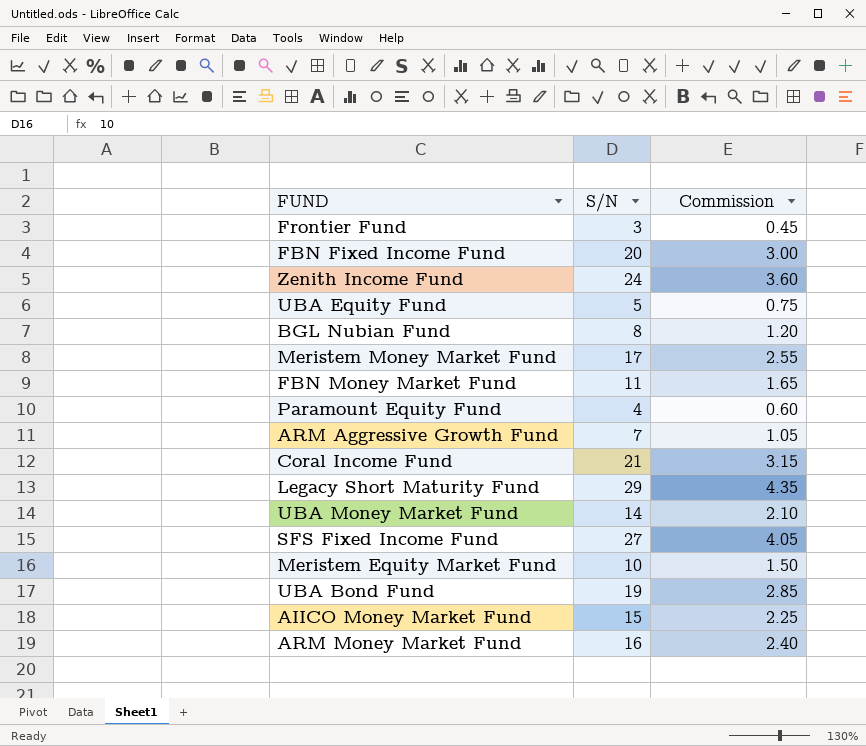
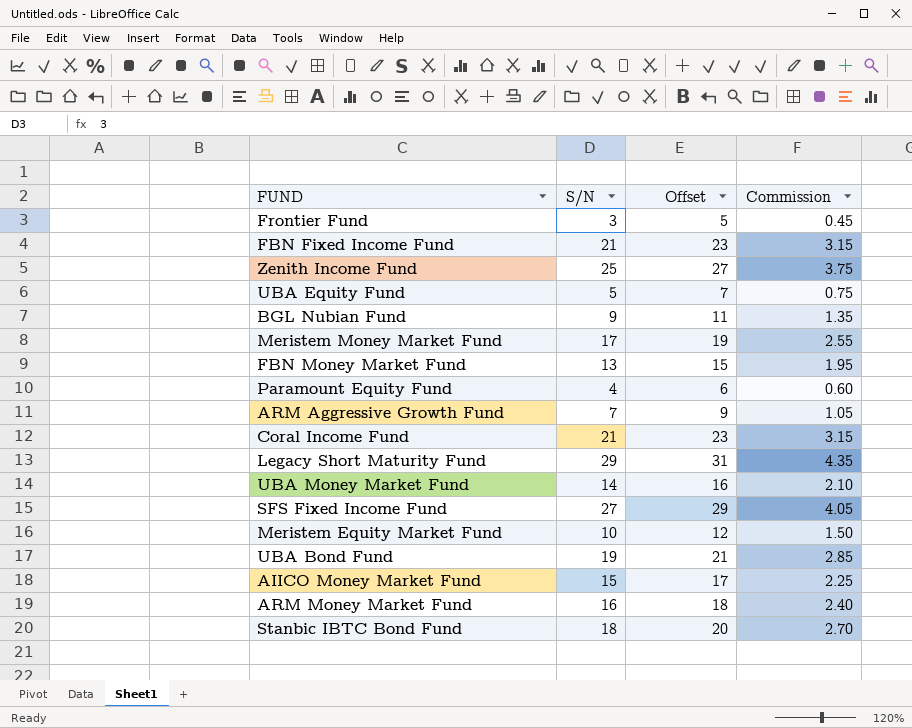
column Offset | formula: none -> [S/N] + 2
FBN Fixed Income Fund | S/N: 20 -> 21
FBN Fixed Income Fund | Commission: 3.00 -> 3.15
Zenith Income Fund | S/N: 24 -> 25
Zenith Income Fund | Commission: 3.60 -> 3.75
BGL Nubian Fund | S/N: 8 -> 9
BGL Nubian Fund | Commission: 1.20 -> 1.35
FBN Money Market Fund | S/N: 11 -> 13
FBN Money Market Fund | Commission: 1.65 -> 1.95
row Stanbic IBTC Bond Fund: none -> 18 | 20 | 2.70

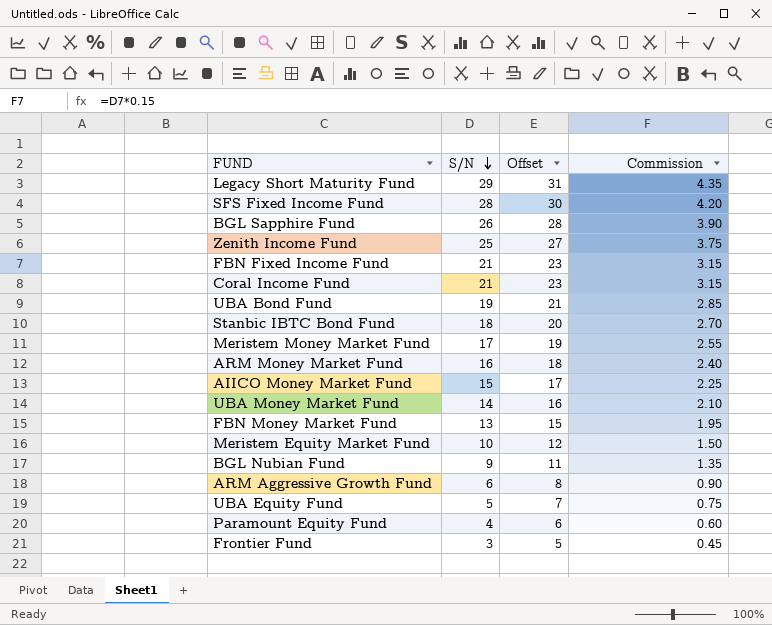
row order: none -> S/N descending
SFS Fixed Income Fund | S/N: 27 -> 28
SFS Fixed Income Fund | Offset: 29 -> 30
SFS Fixed Income Fund | Commission: 4.05 -> 4.20
row BGL Sapphire Fund: none -> 26 | 28 | 3.90
ARM Aggressive Growth Fund | S/N: 7 -> 6
ARM Aggressive Growth Fund | Offset: 9 -> 8
ARM Aggressive Growth Fund | Commission: 1.05 -> 0.90

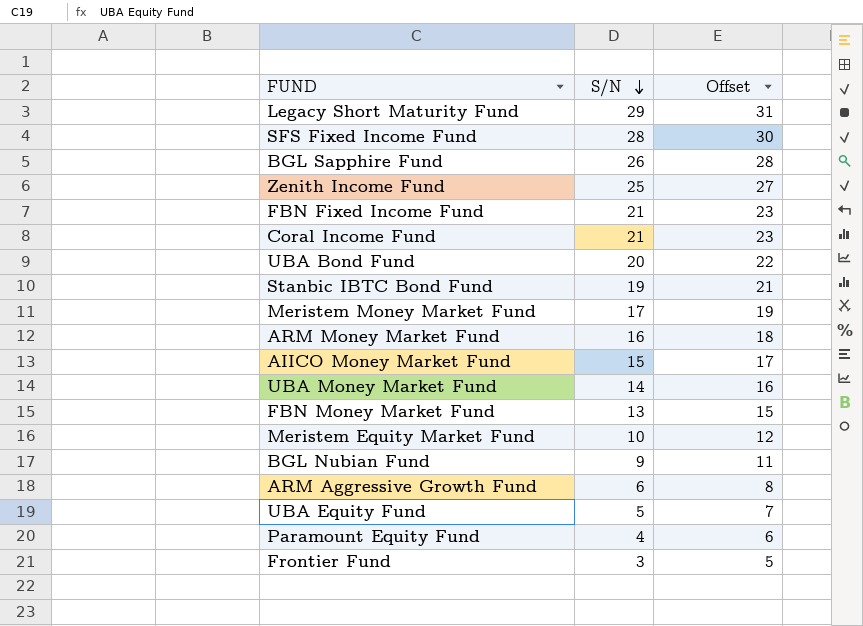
column Commission | formula: [S/N] * 0.15 -> none
UBA Bond Fund | S/N: 19 -> 20
UBA Bond Fund | Offset: 21 -> 22
Stanbic IBTC Bond Fund | S/N: 18 -> 19
Stanbic IBTC Bond Fund | Offset: 20 -> 21

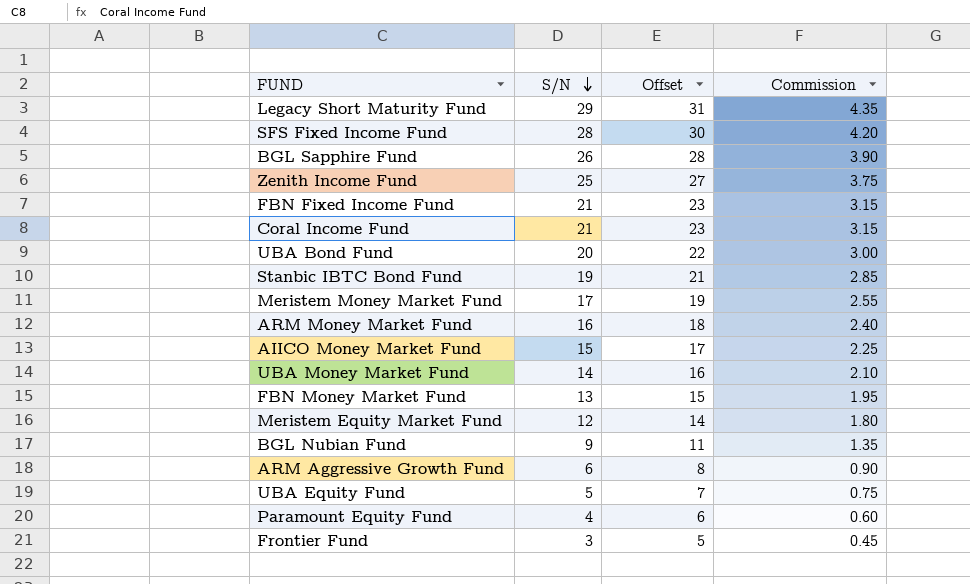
column Commission | formula: none -> [S/N] * 0.15
Meristem Equity Market Fund | S/N: 10 -> 12
Meristem Equity Market Fund | Offset: 12 -> 14

